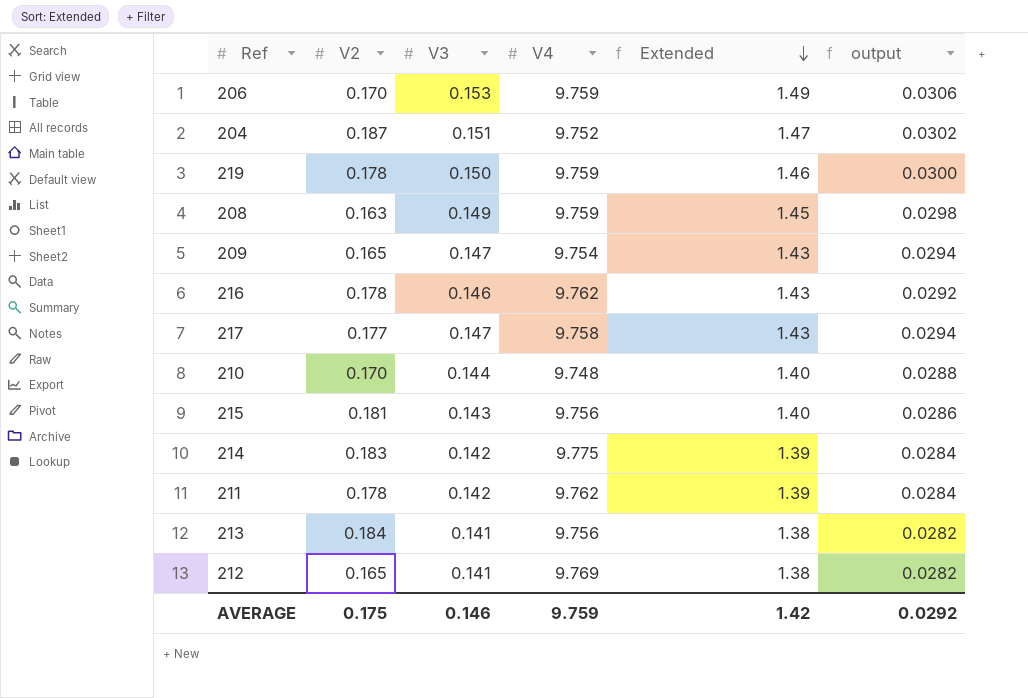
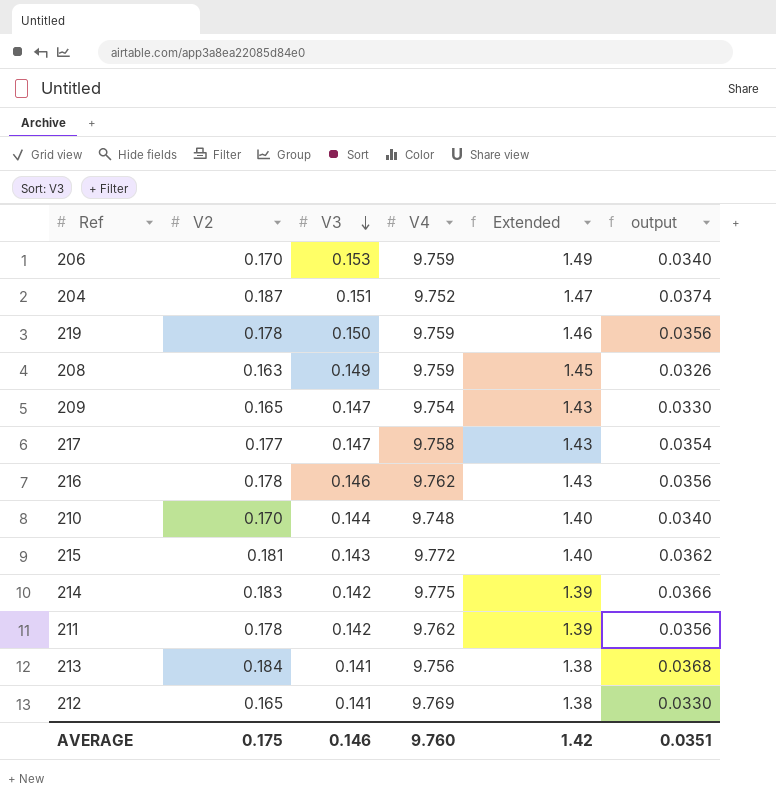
row order: Extended descending -> V3 descending
column output | formula: [V3] * 0.2 -> [V2] * 0.2
215 | V4: 9.756 -> 9.772
AVERAGE | V4: 9.759 -> 9.760
AVERAGE | output: 0.0292 -> 0.0351

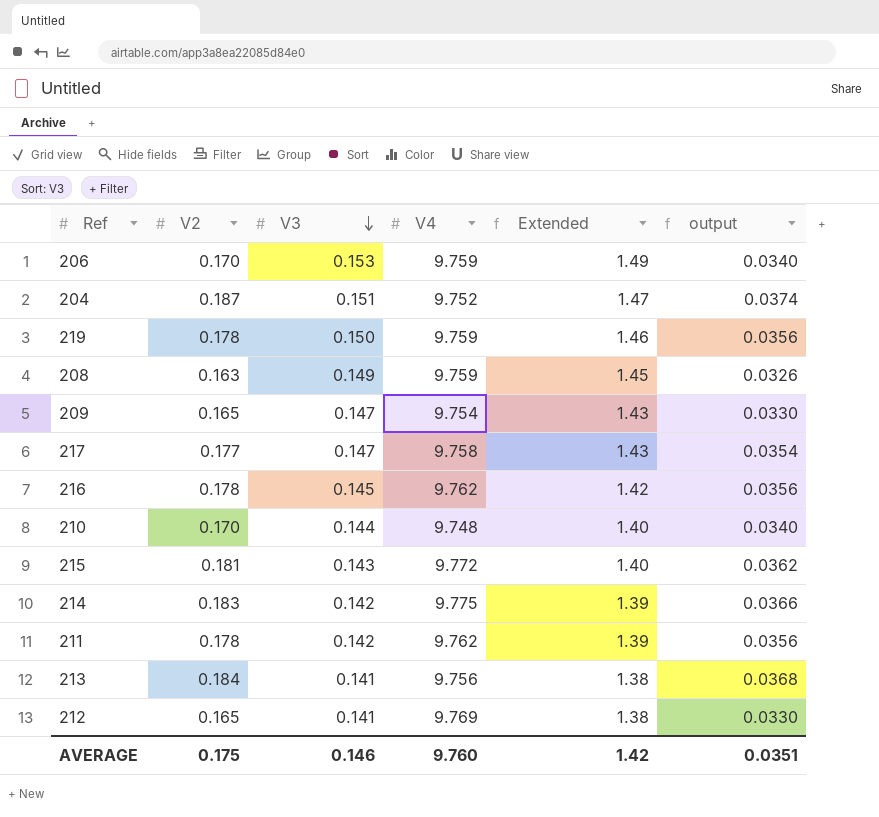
216 | V3: 0.146 -> 0.145
216 | Extended: 1.43 -> 1.42

